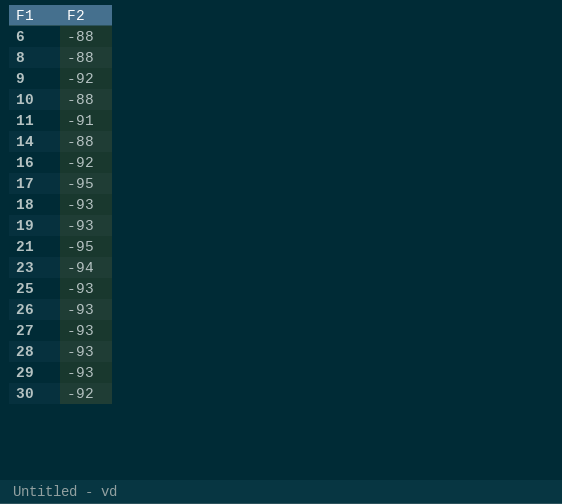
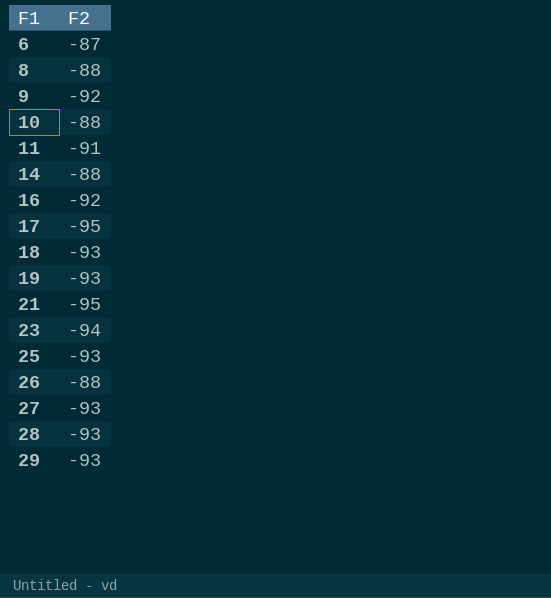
row 30: -92 -> none
6 | F2: -88 -> -87
26 | F2: -93 -> -88

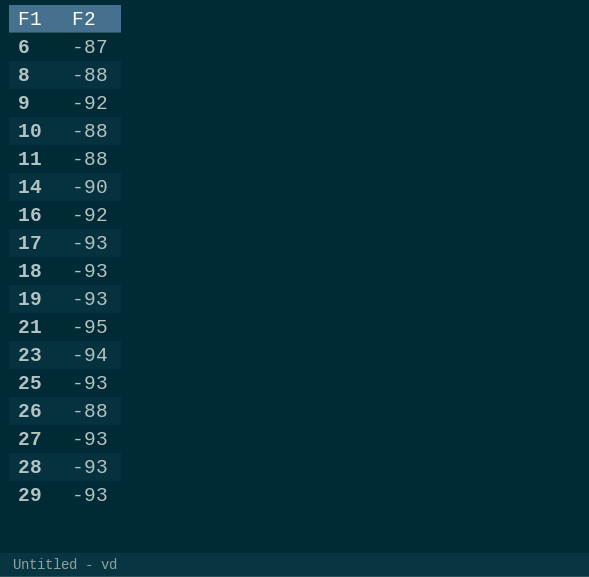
11 | F2: -91 -> -88
14 | F2: -88 -> -90
17 | F2: -95 -> -93

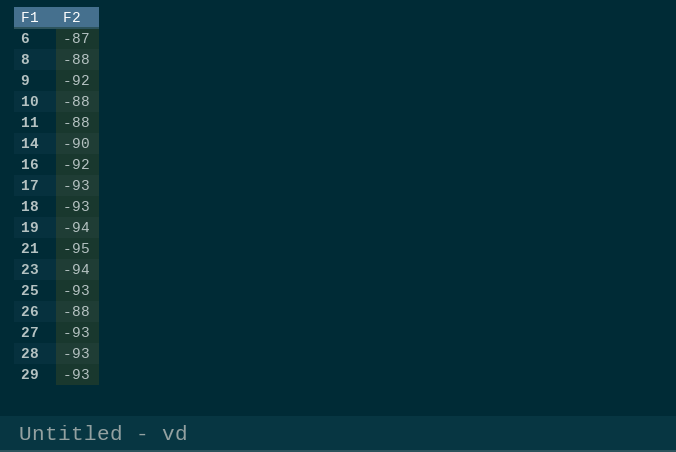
19 | F2: -93 -> -94

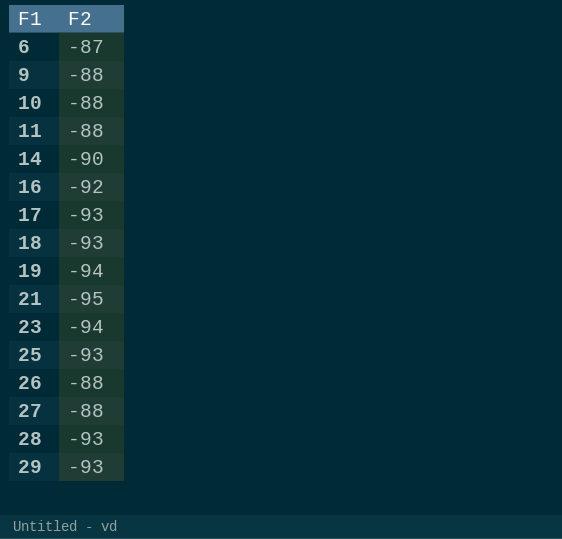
row 8: -88 -> none
9 | F2: -92 -> -88
27 | F2: -93 -> -88

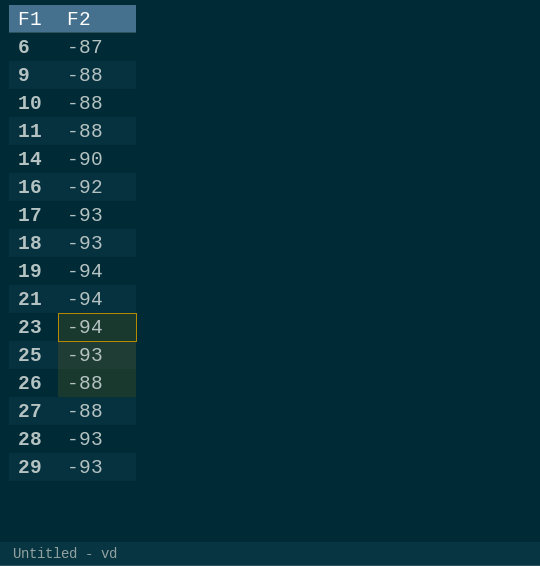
21 | F2: -95 -> -94

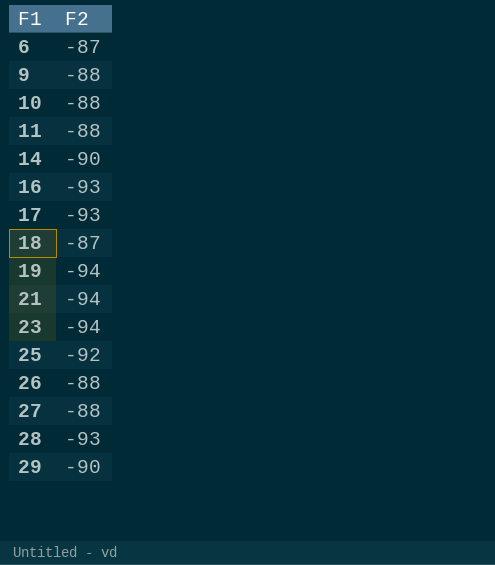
16 | F2: -92 -> -93
18 | F2: -93 -> -87
25 | F2: -93 -> -92
29 | F2: -93 -> -90

